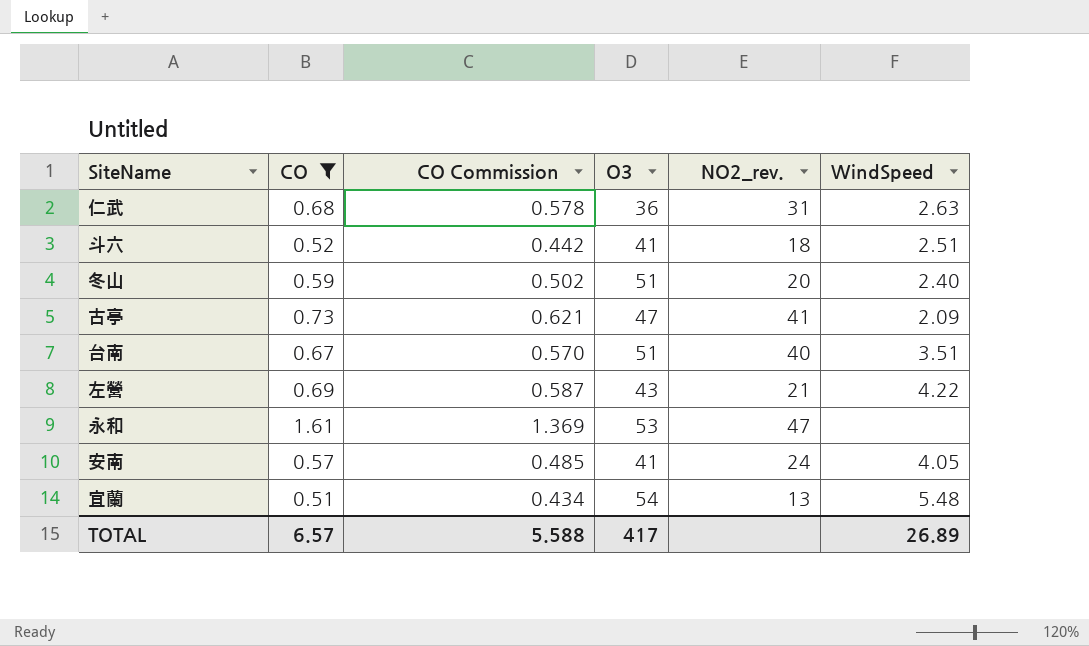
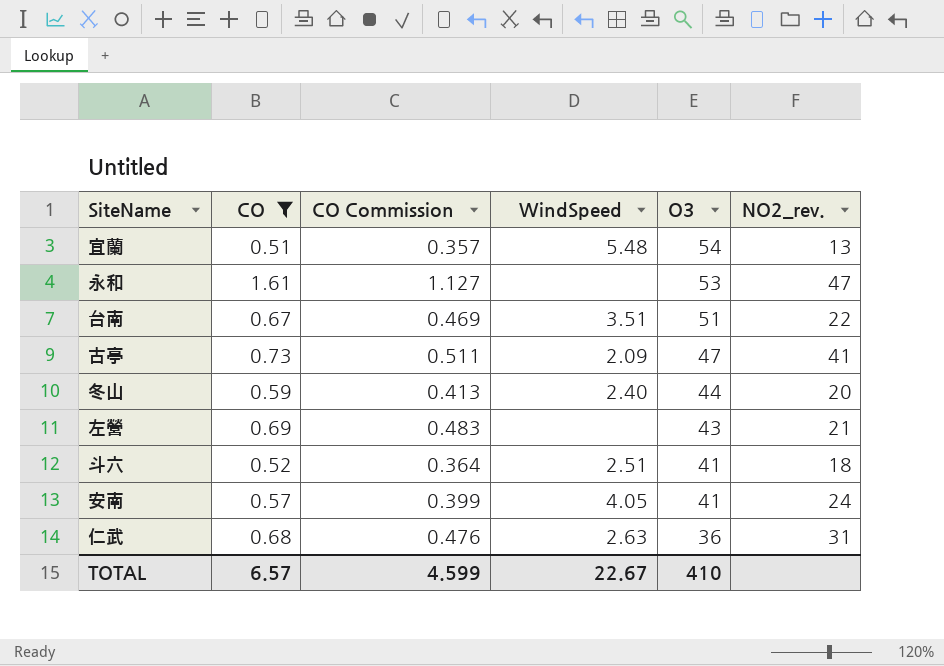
row order: none -> O3 descending
column CO Commission | formula: [CO] * 0.85 -> [CO] * 0.7
column WindSpeed | position: 6 -> 4
台南 | NO2_rev.: 40 -> 22
冬山 | O3: 51 -> 44
左營 | WindSpeed: 4.22 -> none
TOTAL | CO Commission: 5.588 -> 4.599
TOTAL | WindSpeed: 26.89 -> 22.67
TOTAL | O3: 417 -> 410

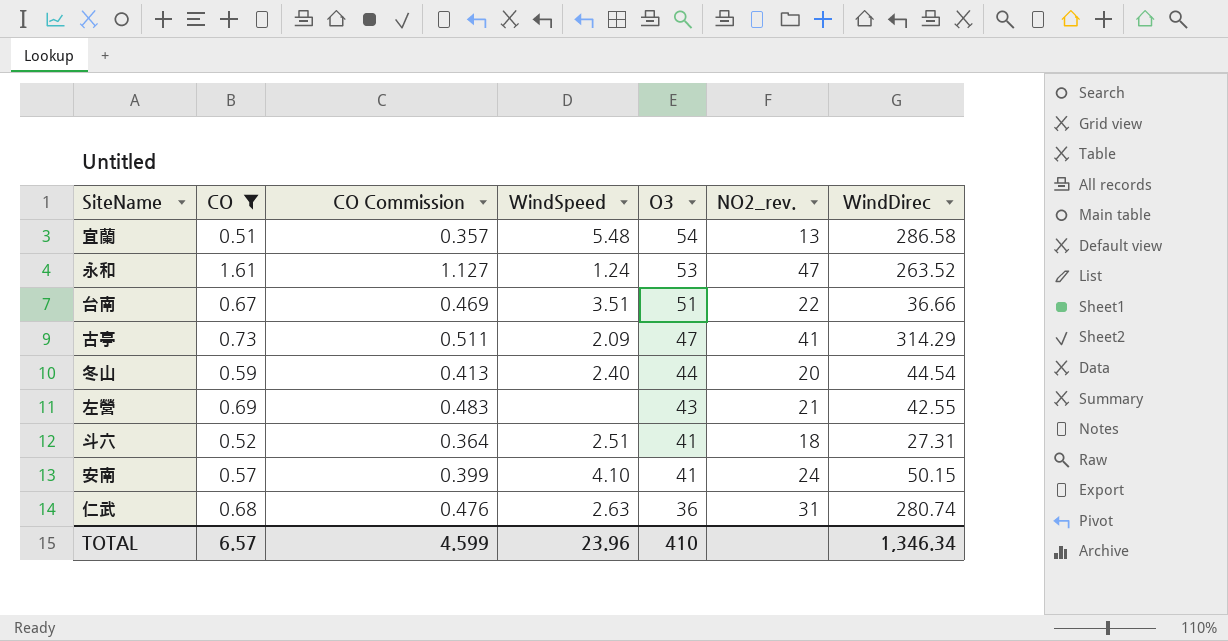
column WindDirec | position: none -> 7
永和 | WindSpeed: none -> 1.24
安南 | WindSpeed: 4.05 -> 4.10
TOTAL | WindSpeed: 22.67 -> 23.96

